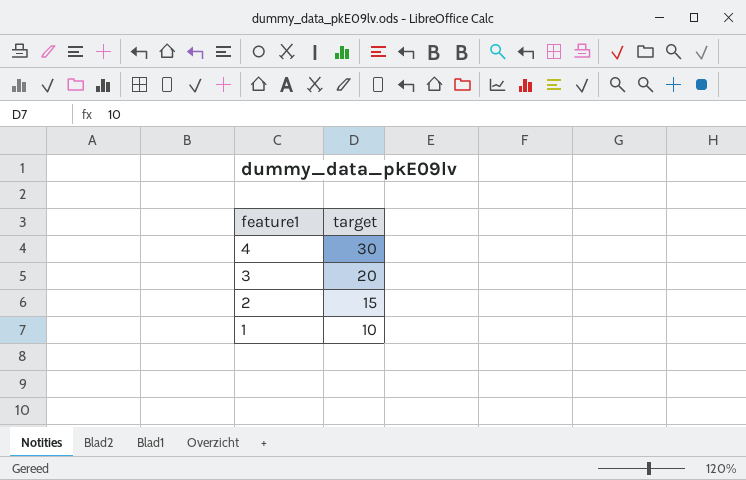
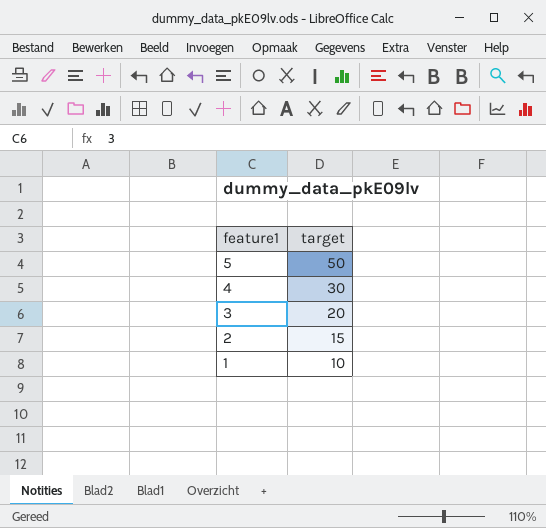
row 5: none -> 50

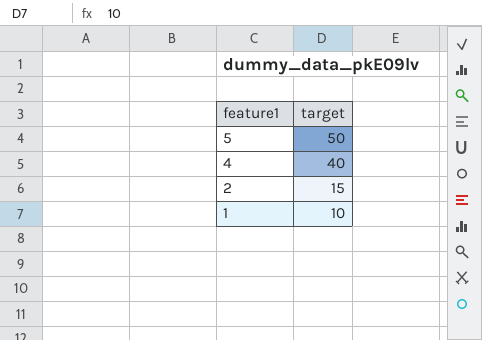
row 3: 20 -> none
4 | target: 30 -> 40

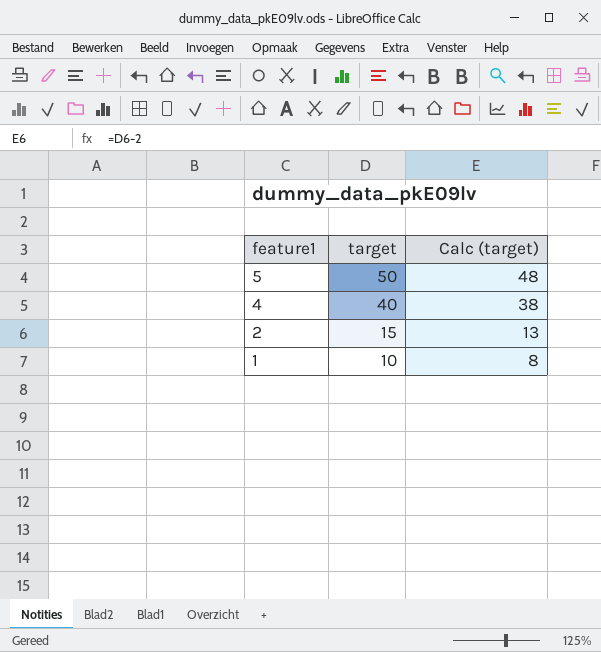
column Calc (target) | formula: none -> [target] - 2

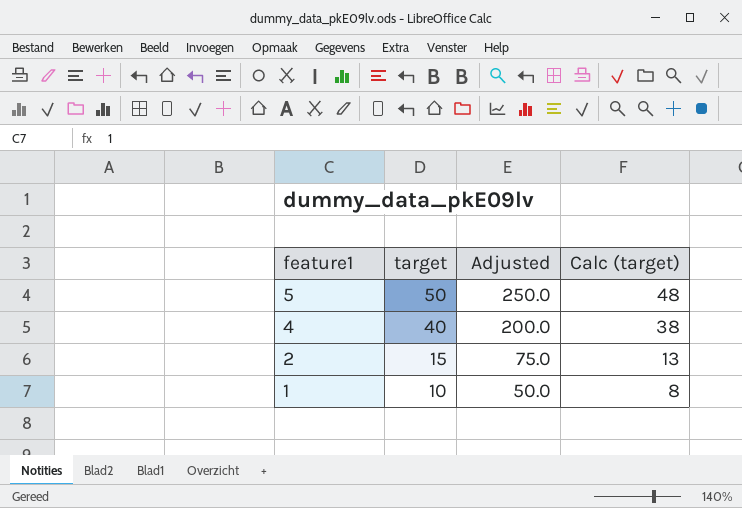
column Adjusted | formula: none -> [target] * 5

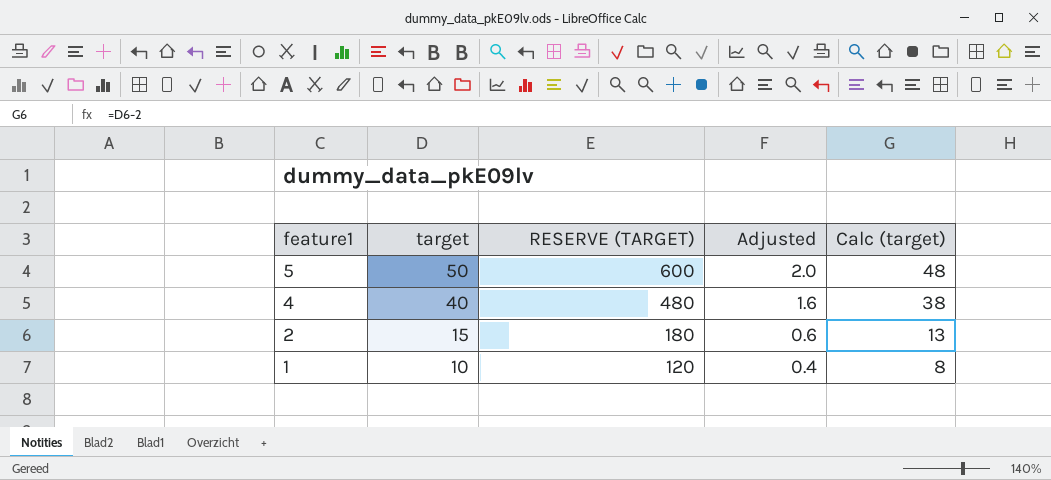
column RESERVE (TARGET) | formula: none -> [target] * 12
column Adjusted | formula: [target] * 5 -> [target] * 0.04

